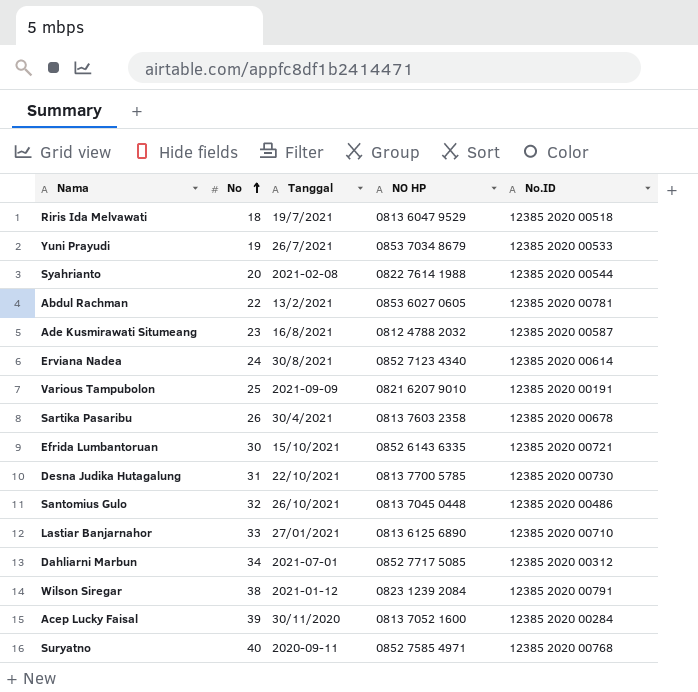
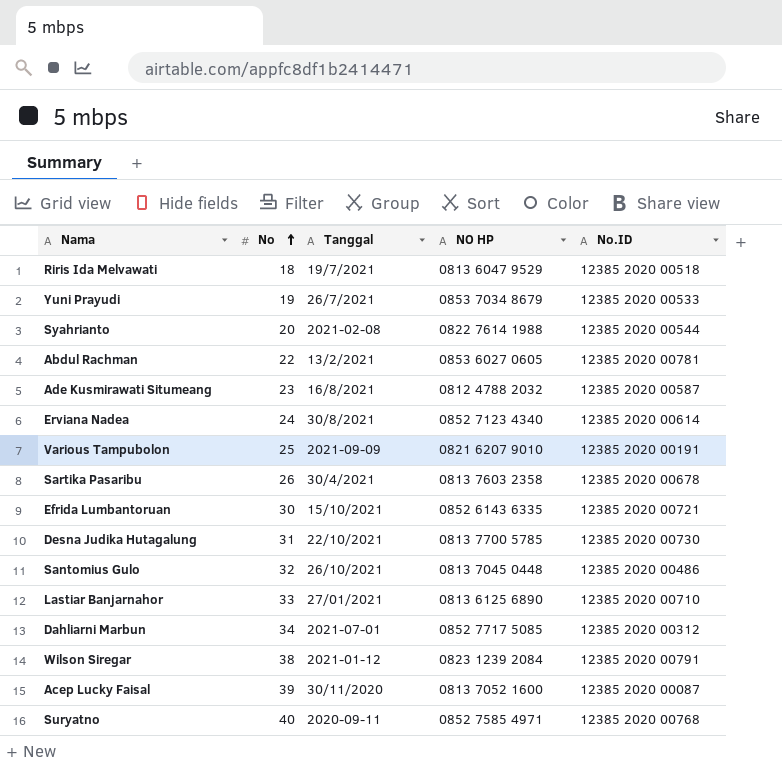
Acep Lucky Faisal | No.ID: 12385 2020 00284 -> 12385 2020 00087

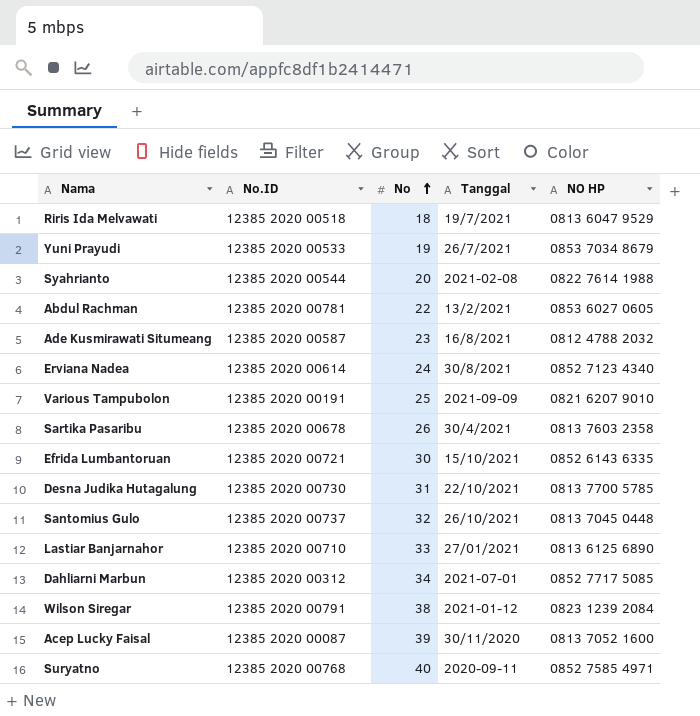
column No.ID | position: 5 -> 2
Santomius Gulo | No.ID: 12385 2020 00486 -> 12385 2020 00737

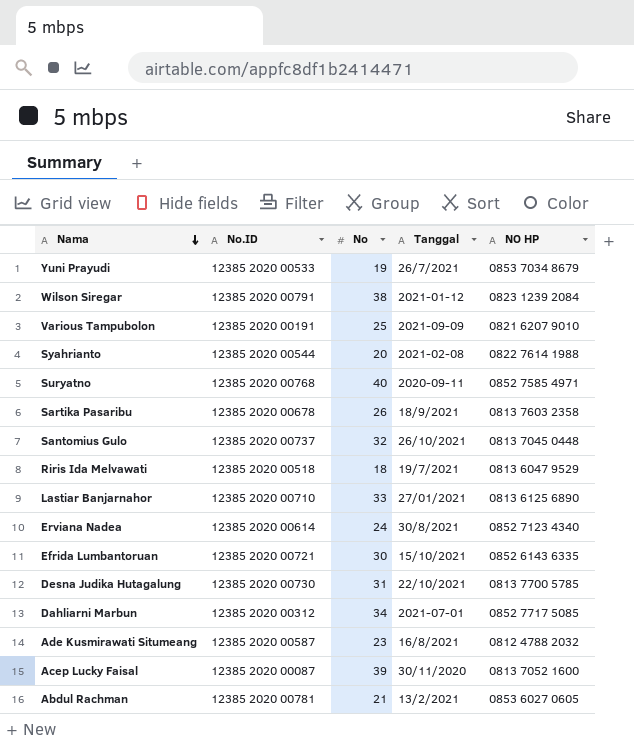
row order: No ascending -> Nama descending
Sartika Pasaribu | Tanggal: 30/4/2021 -> 18/9/2021
Abdul Rachman | No: 22 -> 21

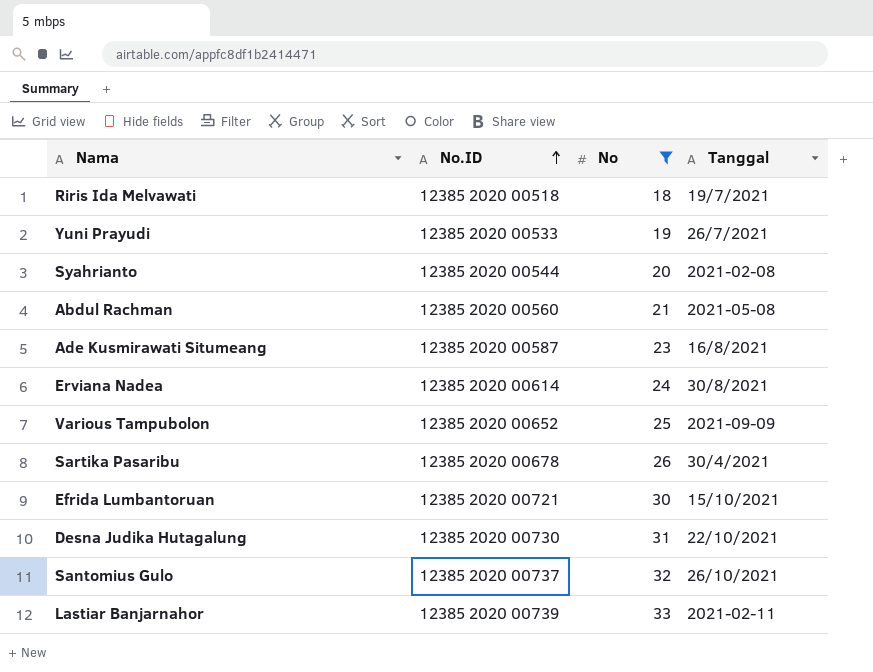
filter: none -> No <= 33
row order: Nama descending -> No.ID ascending
column NO HP | position: 5 -> none
Abdul Rachman | No.ID: 12385 2020 00781 -> 12385 2020 00560
Abdul Rachman | Tanggal: 13/2/2021 -> 2021-05-08
Various Tampubolon | No.ID: 12385 2020 00191 -> 12385 2020 00652
Sartika Pasaribu | Tanggal: 18/9/2021 -> 30/4/2021
Lastiar Banjarnahor | No.ID: 12385 2020 00710 -> 12385 2020 00739
Lastiar Banjarnahor | Tanggal: 27/01/2021 -> 2021-02-11

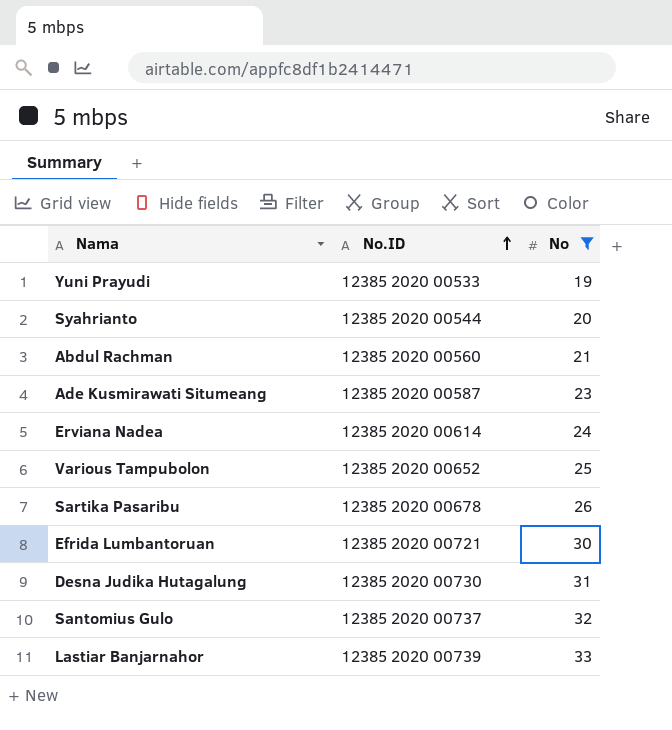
column Tanggal | position: 4 -> none
row Riris Ida Melvawati: 12385 2020 00518 | 18 | 19/7/2021 -> none

